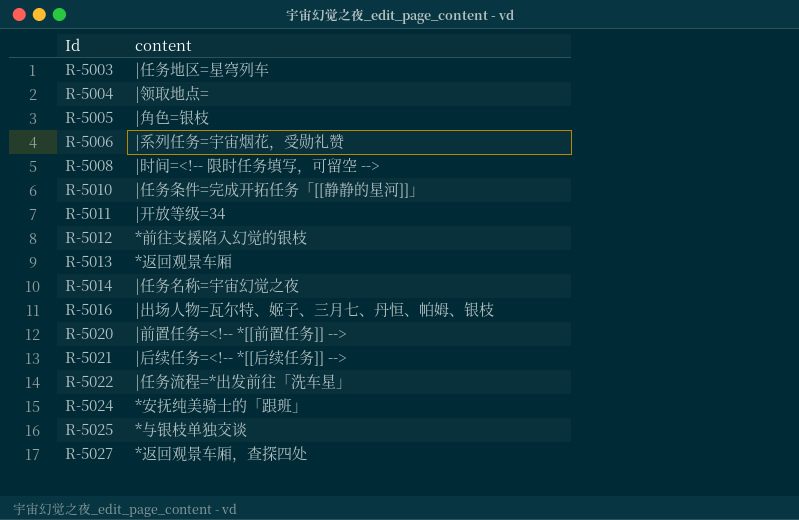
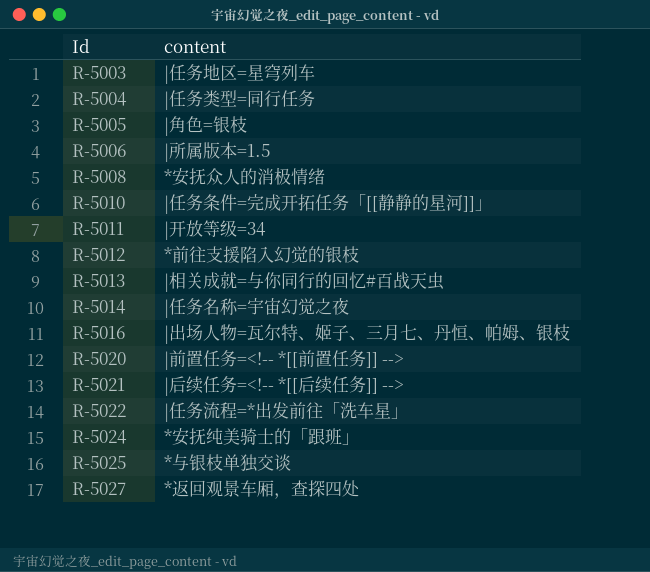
R-5004 | content: |领取地点= -> |任务类型=同行任务
R-5006 | content: |系列任务=宇宙烟花，受勋礼赞 -> |所属版本=1.5
R-5008 | content: |时间=<!-- 限时任务填写，可留空 --> -> *安抚众人的消极情绪
R-5013 | content: *返回观景车厢 -> |相关成就=与你同行的回忆#百战天虫

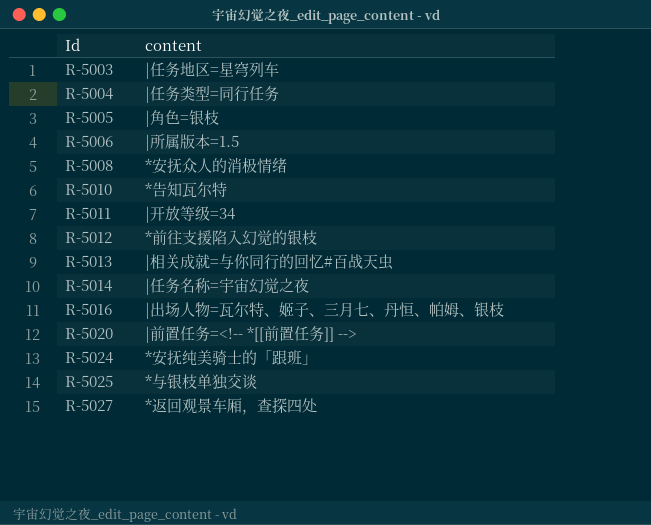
row R-5021: |后续任务=<!-- *[[后续任务]] --> -> none
row R-5022: |任务流程=*出发前往「洗车星」 -> none
R-5010 | content: |任务条件=完成开拓任务「[[静静的星河]]」 -> *告知瓦尔特

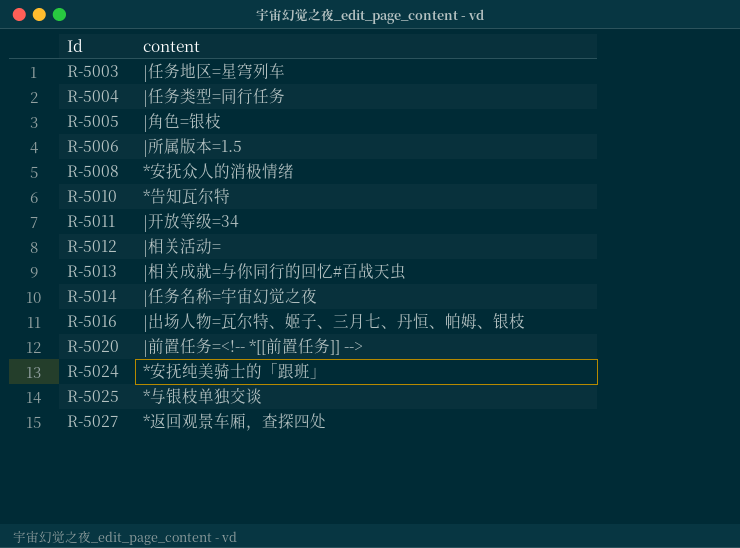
R-5012 | content: *前往支援陷入幻觉的银枝 -> |相关活动=

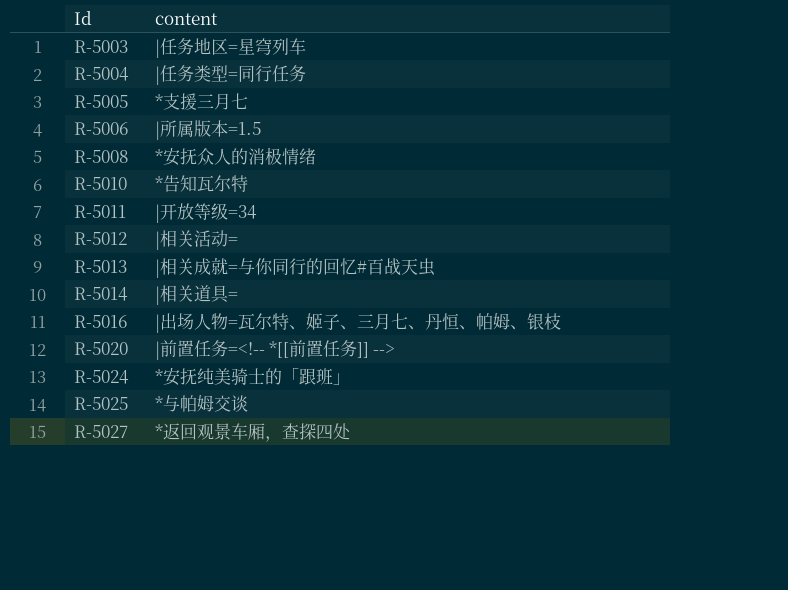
R-5005 | content: |角色=银枝 -> *支援三月七
R-5014 | content: |任务名称=宇宙幻觉之夜 -> |相关道具=
R-5025 | content: *与银枝单独交谈 -> *与帕姆交谈

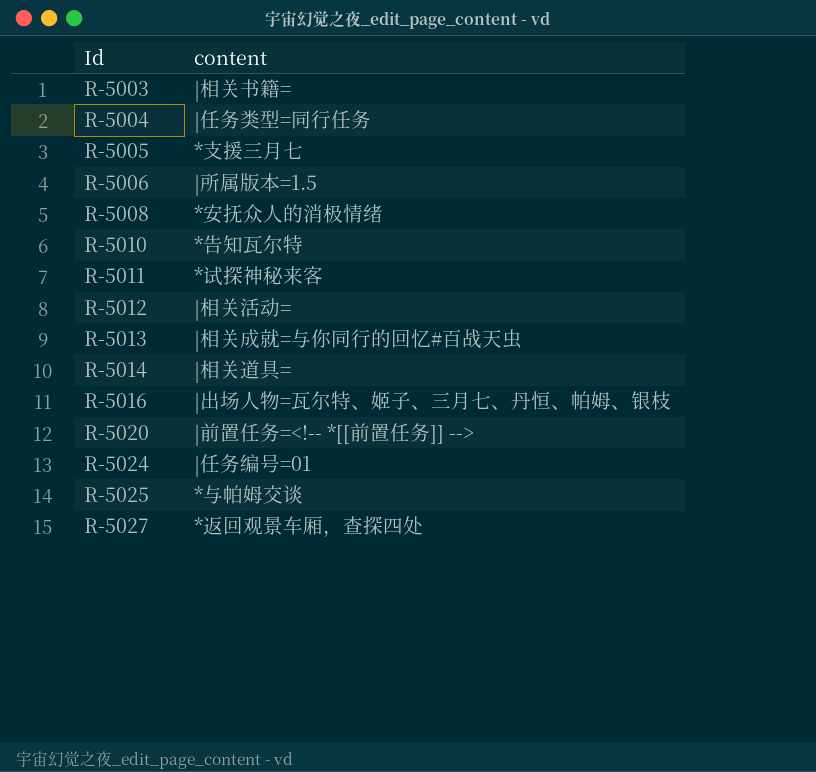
R-5003 | content: |任务地区=星穹列车 -> |相关书籍=
R-5011 | content: |开放等级=34 -> *试探神秘来客
R-5024 | content: *安抚纯美骑士的「跟班」 -> |任务编号=01

